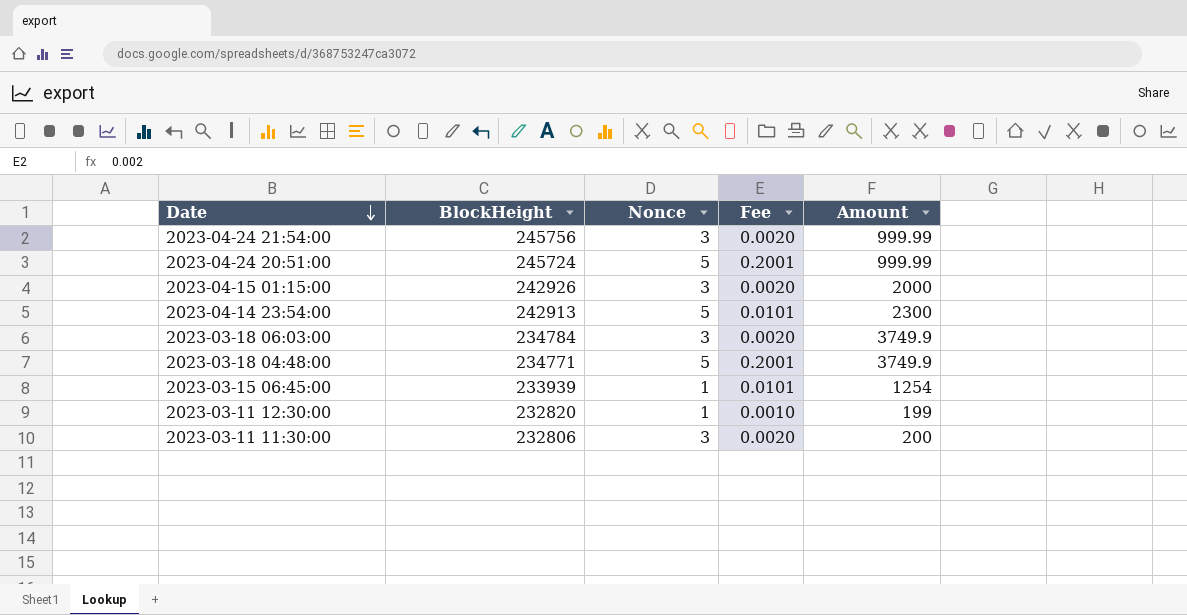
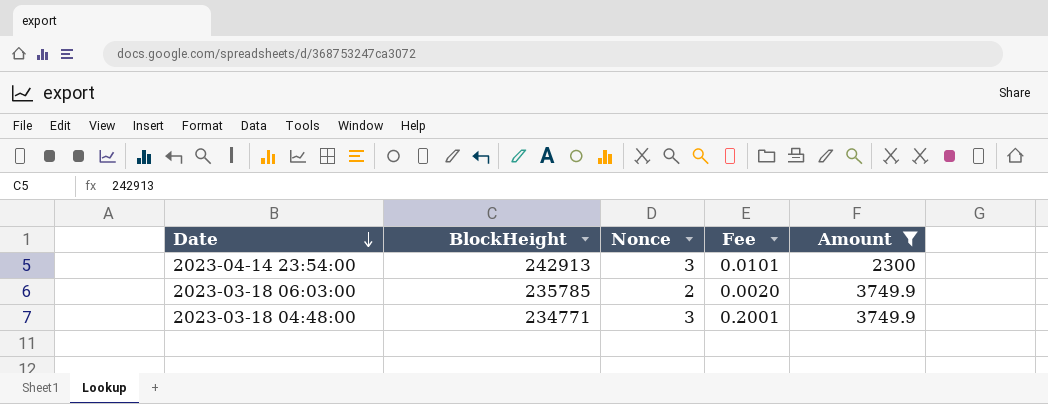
filter: none -> Amount >= 2300
2023-04-14 23:54:00 | Nonce: 5 -> 3
2023-03-18 06:03:00 | BlockHeight: 234784 -> 235785
2023-03-18 06:03:00 | Nonce: 3 -> 2
2023-03-18 04:48:00 | Nonce: 5 -> 3

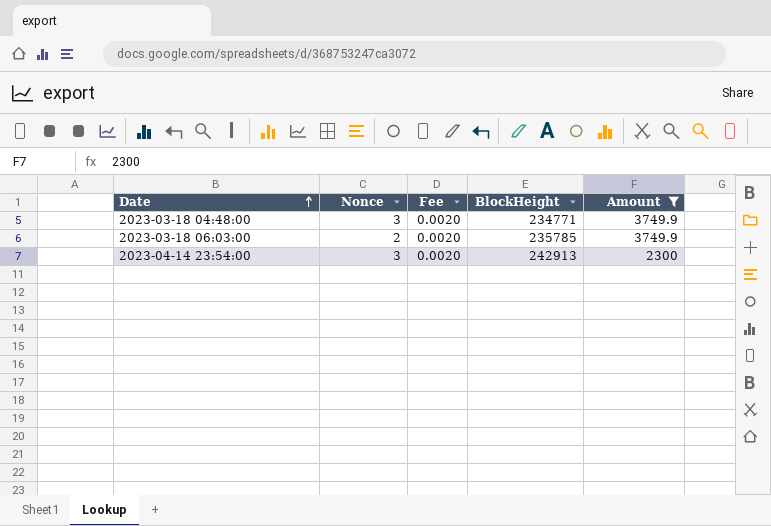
row order: Date descending -> Date ascending
column BlockHeight | position: 2 -> 4
2023-03-18 04:48:00 | Fee: 0.2001 -> 0.0020
2023-04-14 23:54:00 | Fee: 0.0101 -> 0.0020

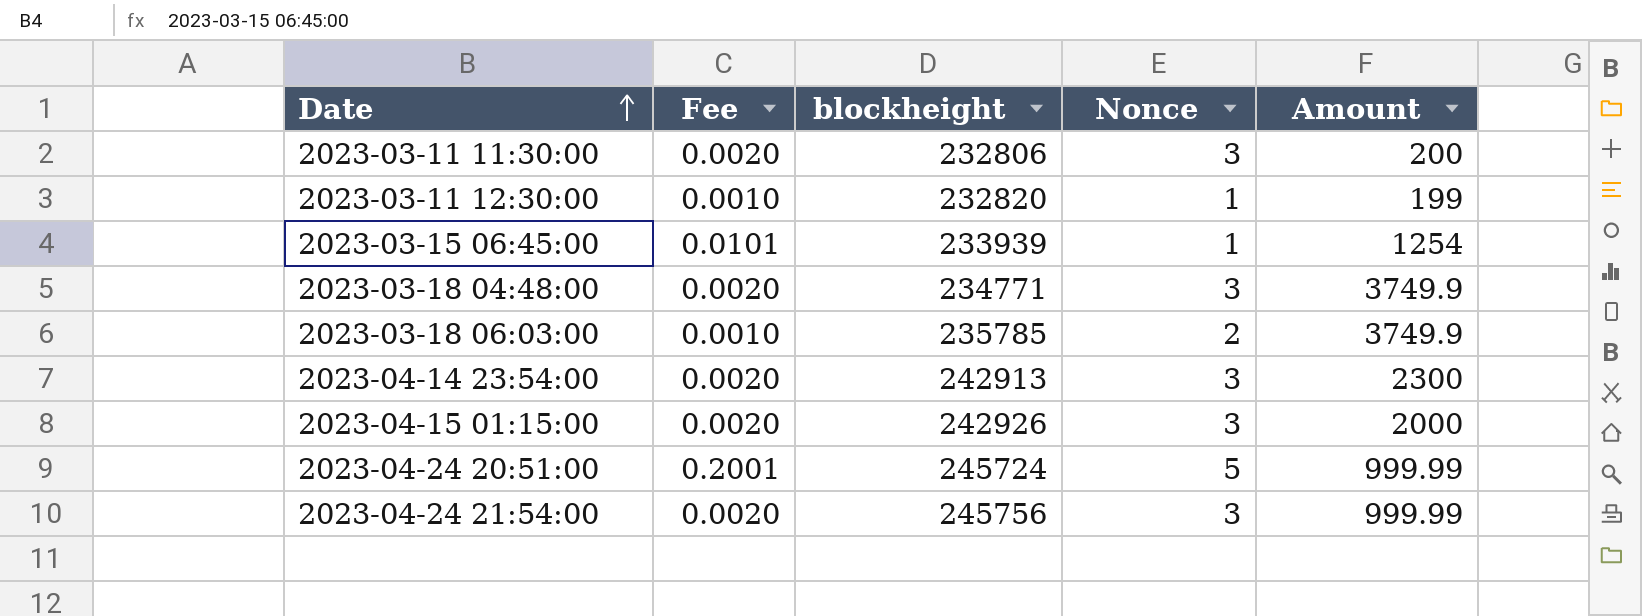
filter: Amount >= 2300 -> none
column name: BlockHeight -> blockheight
column Nonce | position: 2 -> 4
2023-03-18 06:03:00 | Fee: 0.0020 -> 0.0010

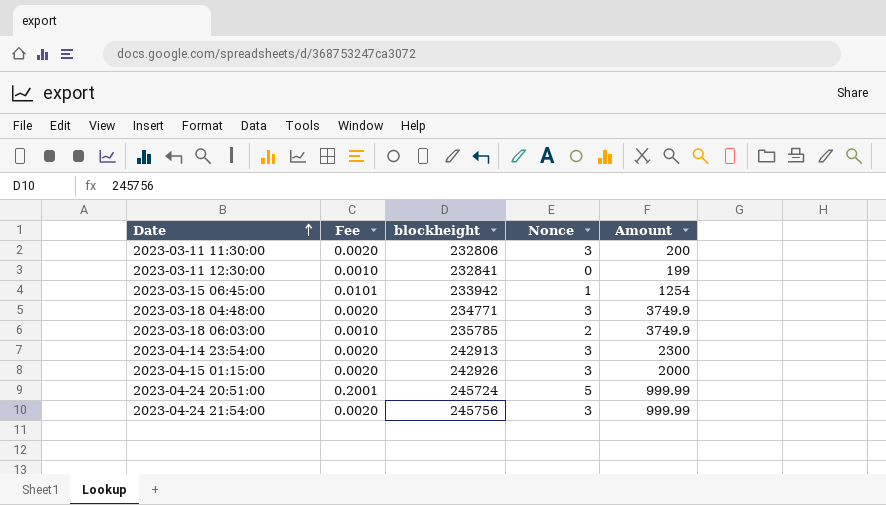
2023-03-11 12:30:00 | blockheight: 232820 -> 232841
2023-03-11 12:30:00 | Nonce: 1 -> 0
2023-03-15 06:45:00 | blockheight: 233939 -> 233942

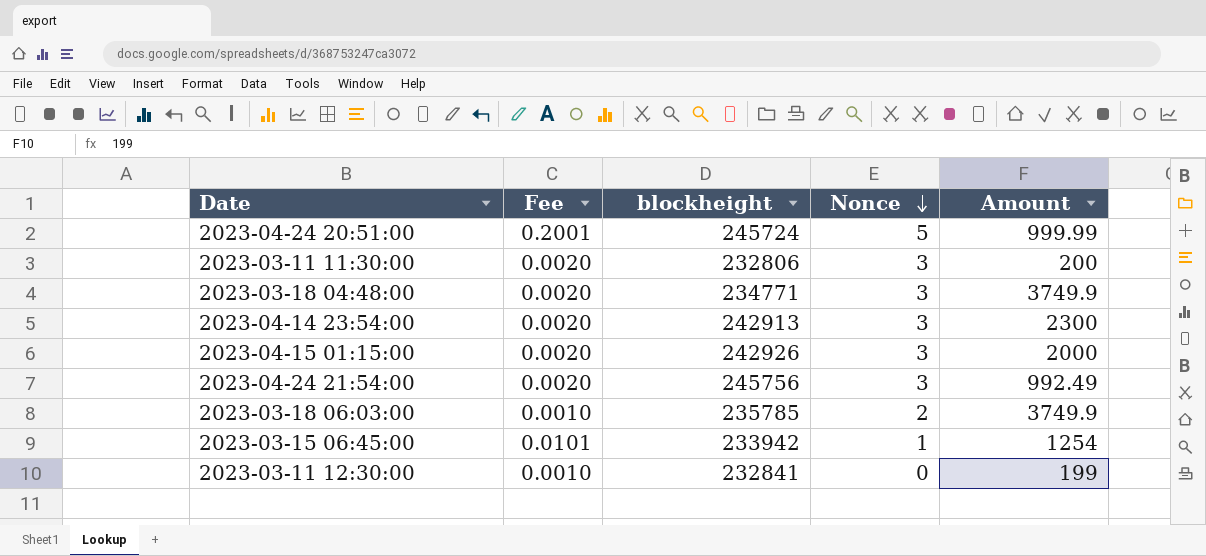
row order: Date ascending -> Nonce descending
2023-04-24 21:54:00 | Amount: 999.99 -> 992.49

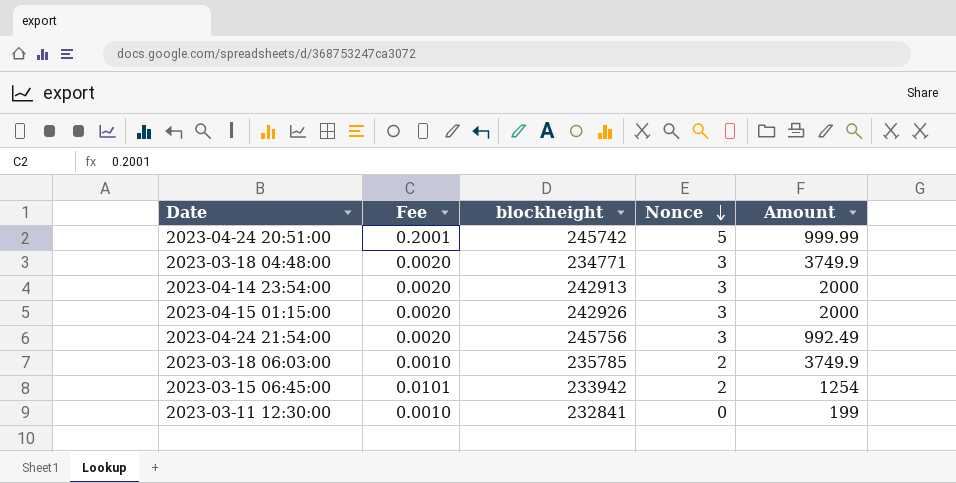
row 2023-03-11 11:30:00: 0.0020 | 232806 | 3 | 200 -> none
2023-04-24 20:51:00 | blockheight: 245724 -> 245742
2023-04-14 23:54:00 | Amount: 2300 -> 2000
2023-03-15 06:45:00 | Nonce: 1 -> 2

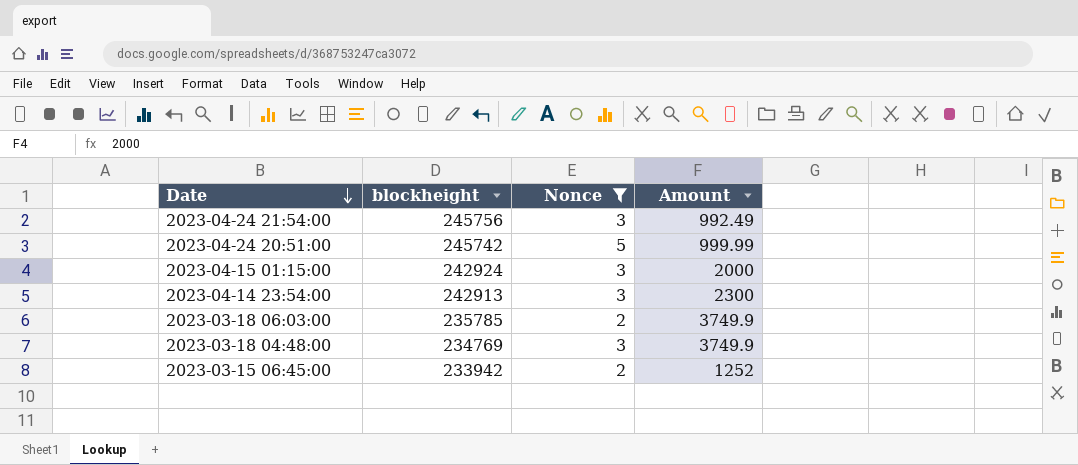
filter: none -> Nonce != 0
row order: Nonce descending -> Date descending
column Fee | position: 2 -> none
2023-04-15 01:15:00 | blockheight: 242926 -> 242924
2023-04-14 23:54:00 | Amount: 2000 -> 2300
2023-03-18 04:48:00 | blockheight: 234771 -> 234769
2023-03-15 06:45:00 | Amount: 1254 -> 1252

